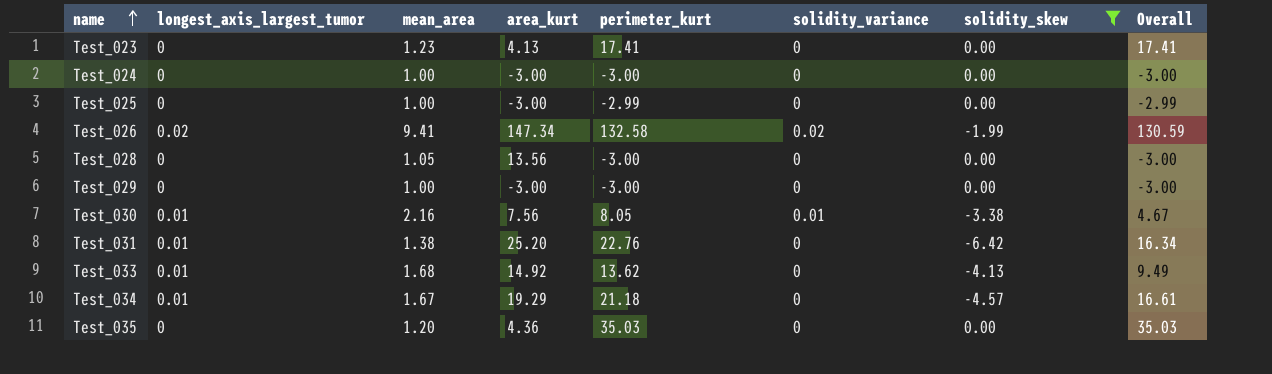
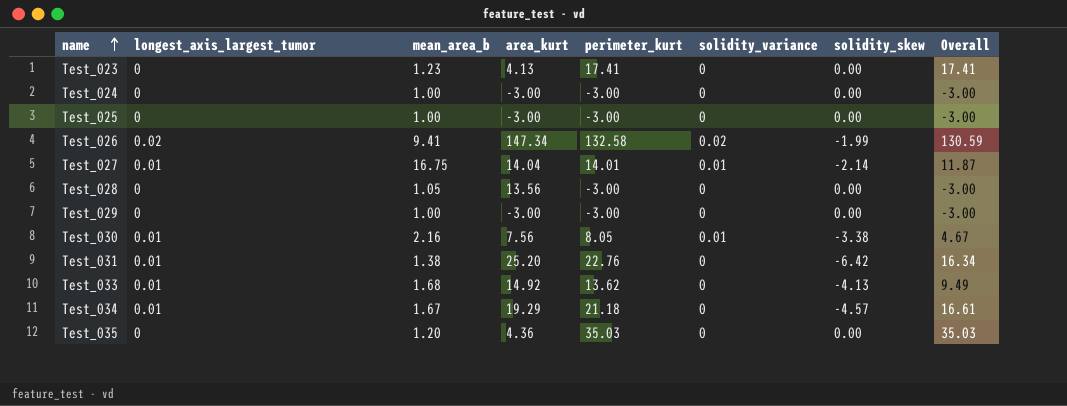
filter: solidity_skew != -2.14 -> none
column name: mean_area -> mean_area_b
Test_025 | perimeter_kurt: -2.99 -> -3.00
Test_025 | Overall: -2.99 -> -3.00

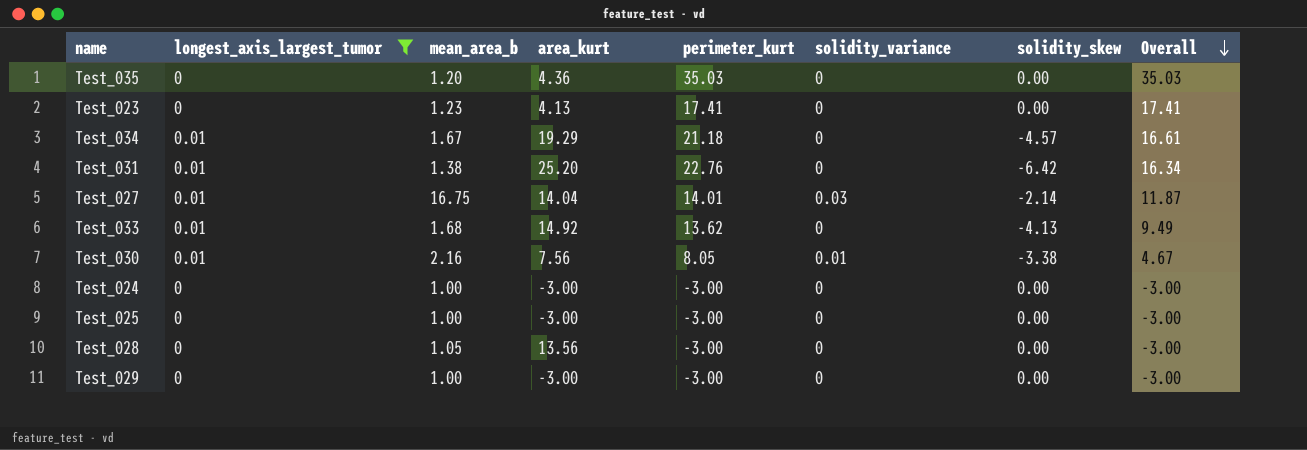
filter: none -> longest_axis_largest_tumor != 0.02
row order: name ascending -> Overall descending
Test_027 | solidity_variance: 0.01 -> 0.03

